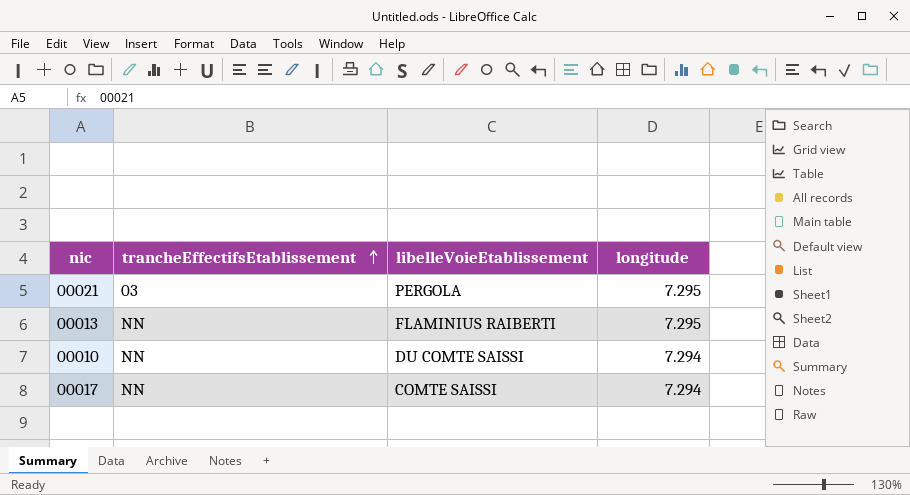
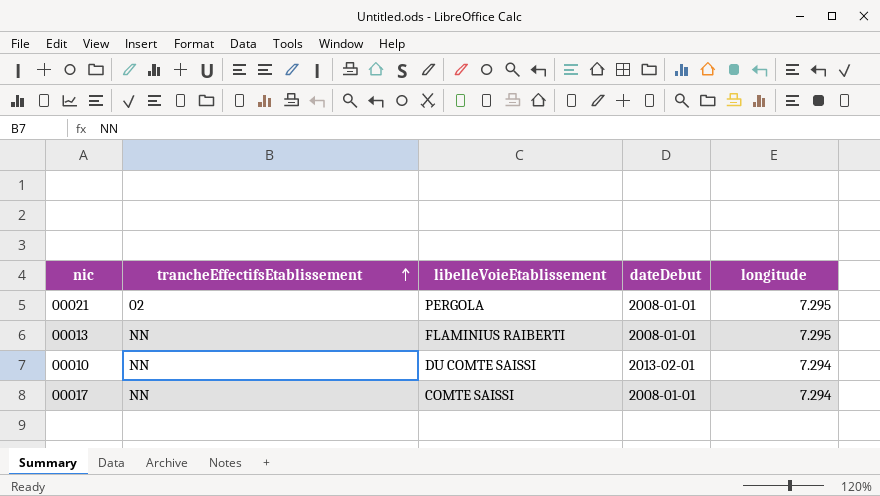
column dateDebut | position: none -> 4
00021 | trancheEffectifsEtablissement: 03 -> 02

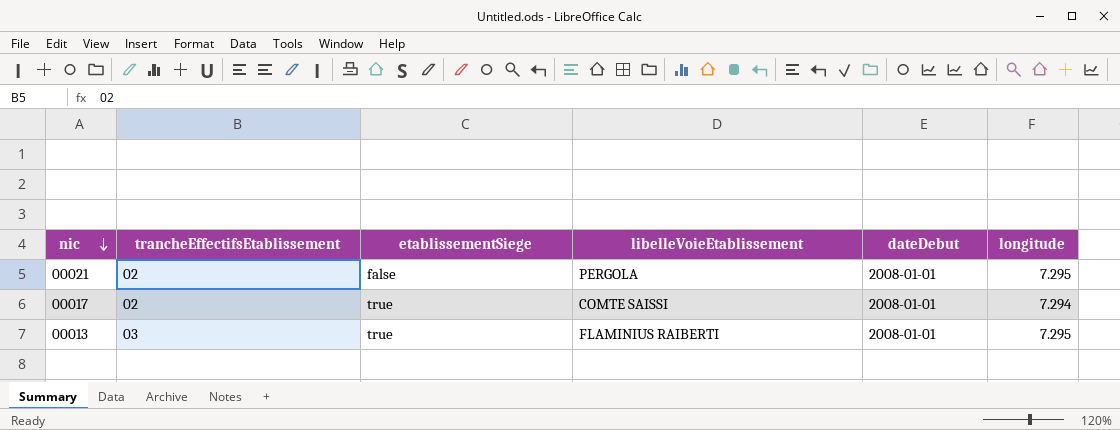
row order: trancheEffectifsEtablissement ascending -> nic descending
column etablissementSiege | position: none -> 3
row 00010: NN | DU COMTE SAISSI | 2013-02-01 | 7.294 -> none
00017 | trancheEffectifsEtablissement: NN -> 02
00013 | trancheEffectifsEtablissement: NN -> 03

